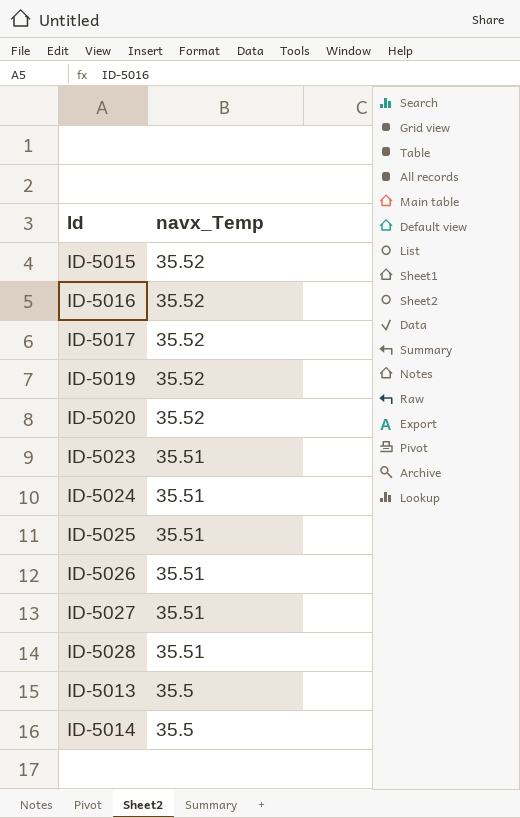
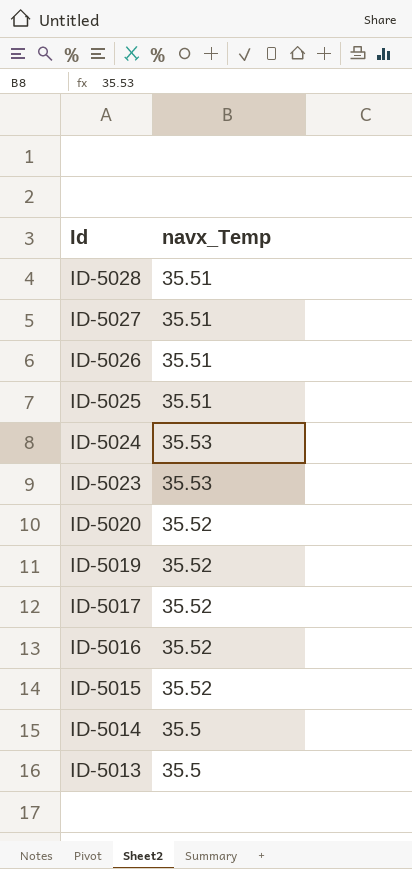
row order: navx_Temp descending -> Id descending
ID-5024 | navx_Temp: 35.51 -> 35.53
ID-5023 | navx_Temp: 35.51 -> 35.53

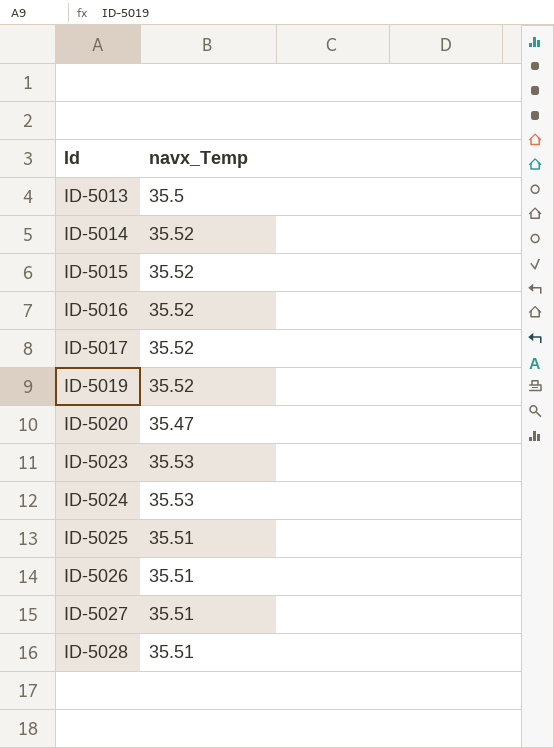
row order: Id descending -> Id ascending
ID-5014 | navx_Temp: 35.5 -> 35.52
ID-5020 | navx_Temp: 35.52 -> 35.47

